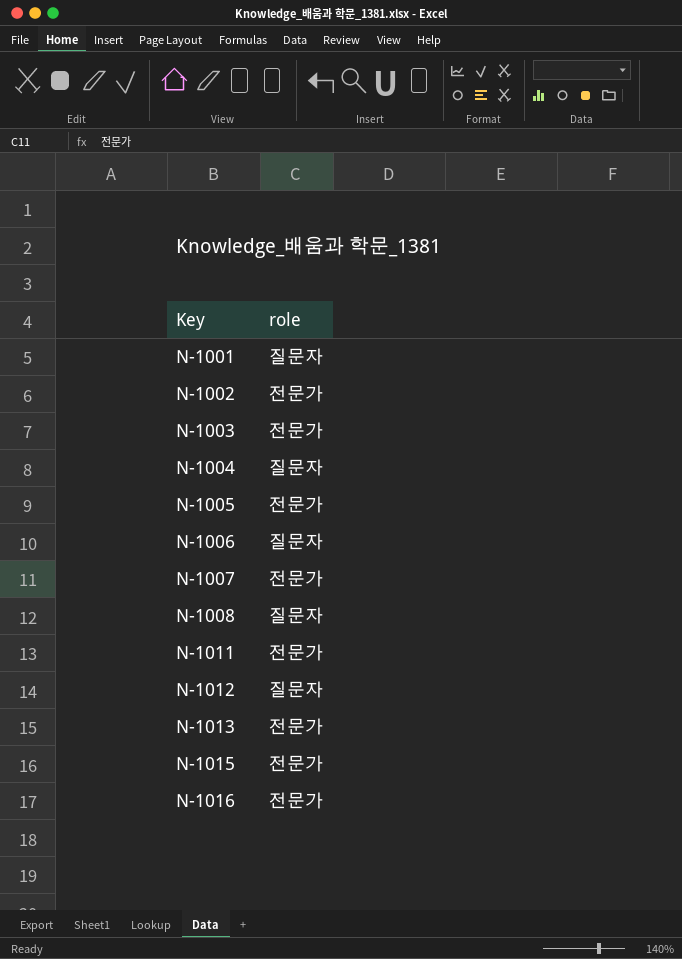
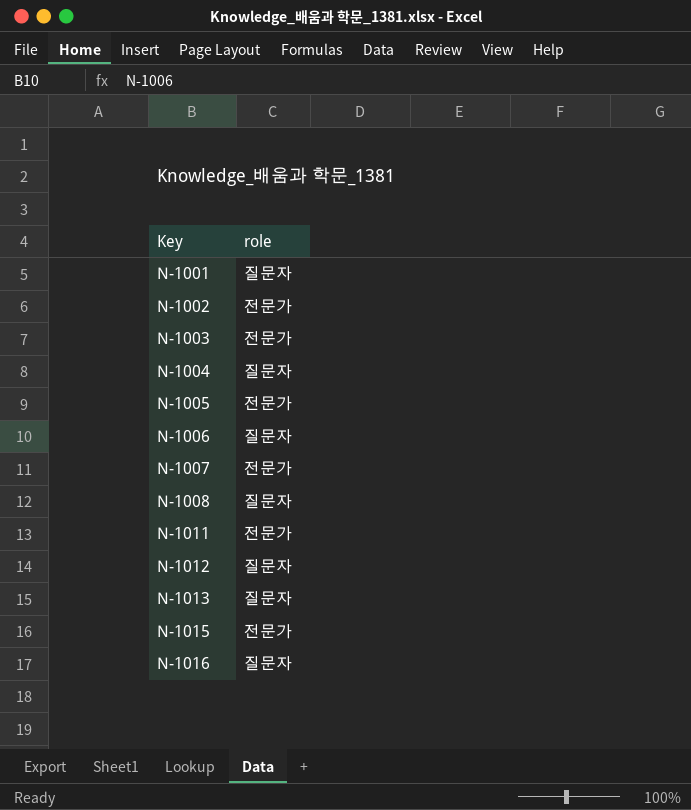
N-1013 | role: 전문가 -> 질문자
N-1016 | role: 전문가 -> 질문자

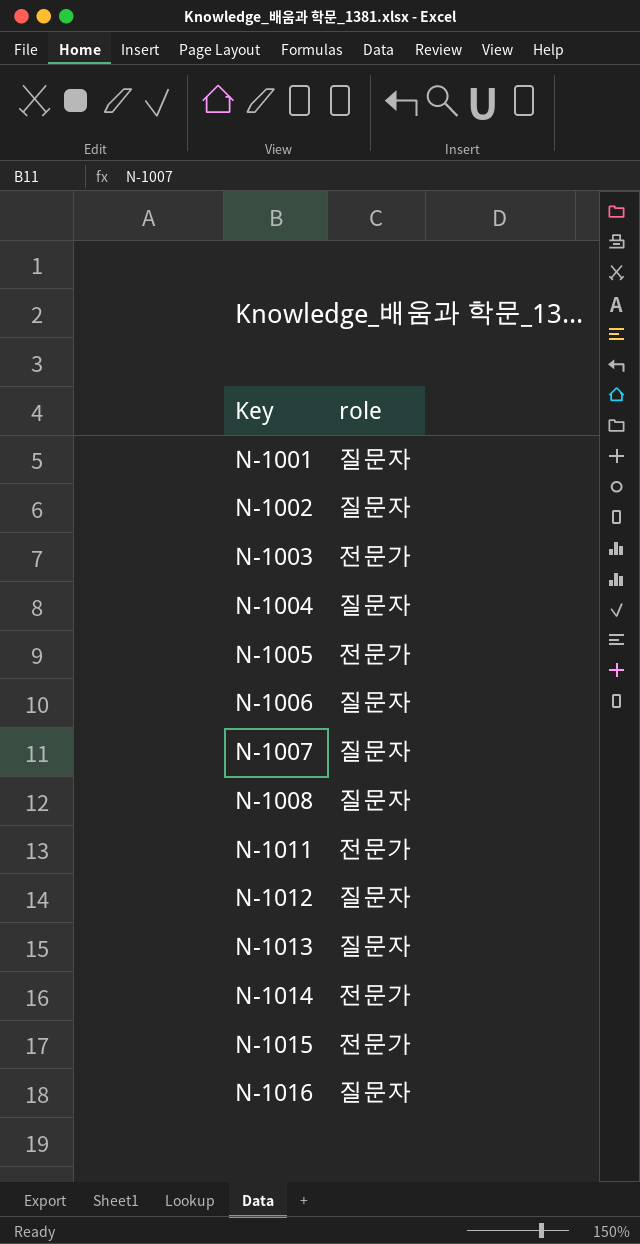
N-1002 | role: 전문가 -> 질문자
N-1007 | role: 전문가 -> 질문자
row N-1014: none -> 전문가

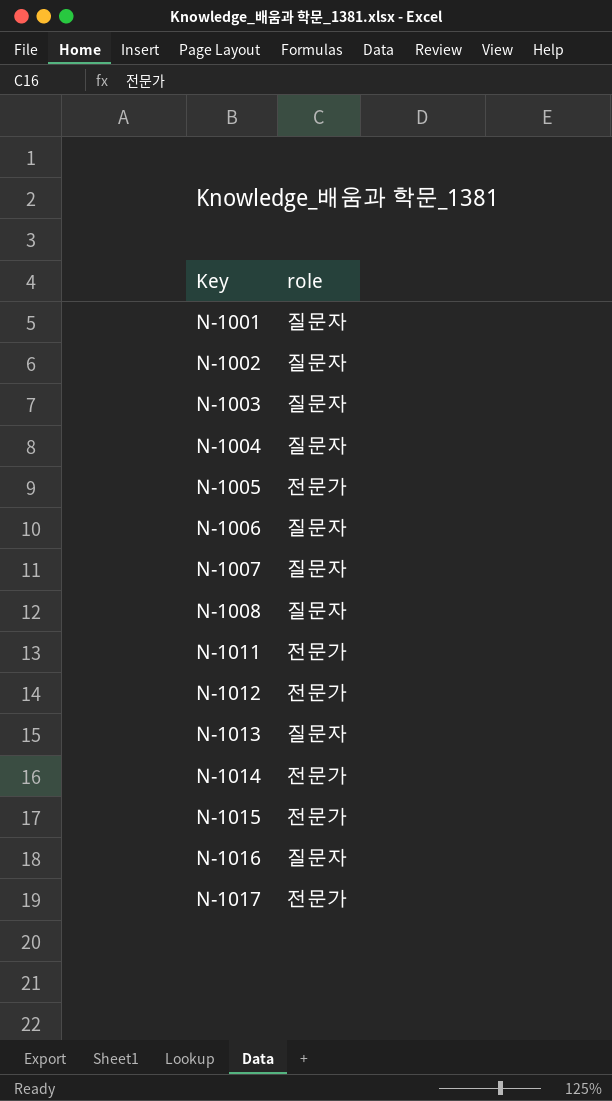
N-1003 | role: 전문가 -> 질문자
N-1012 | role: 질문자 -> 전문가
row N-1017: none -> 전문가

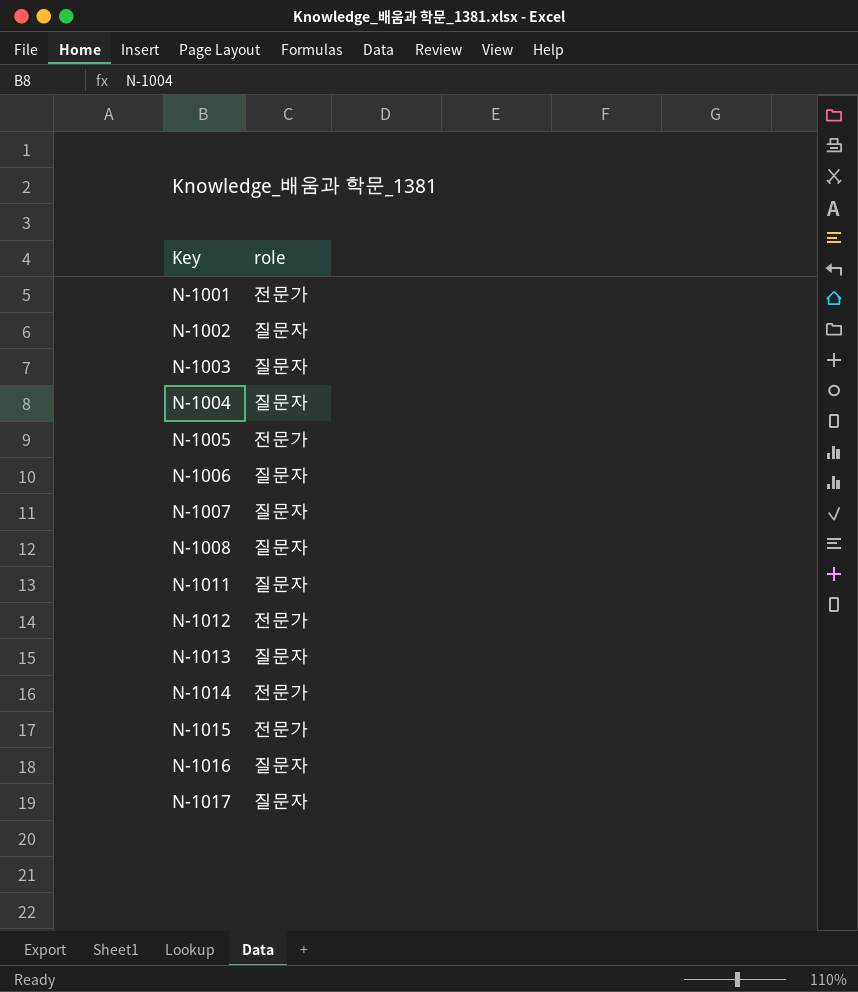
N-1001 | role: 질문자 -> 전문가
N-1011 | role: 전문가 -> 질문자
N-1017 | role: 전문가 -> 질문자

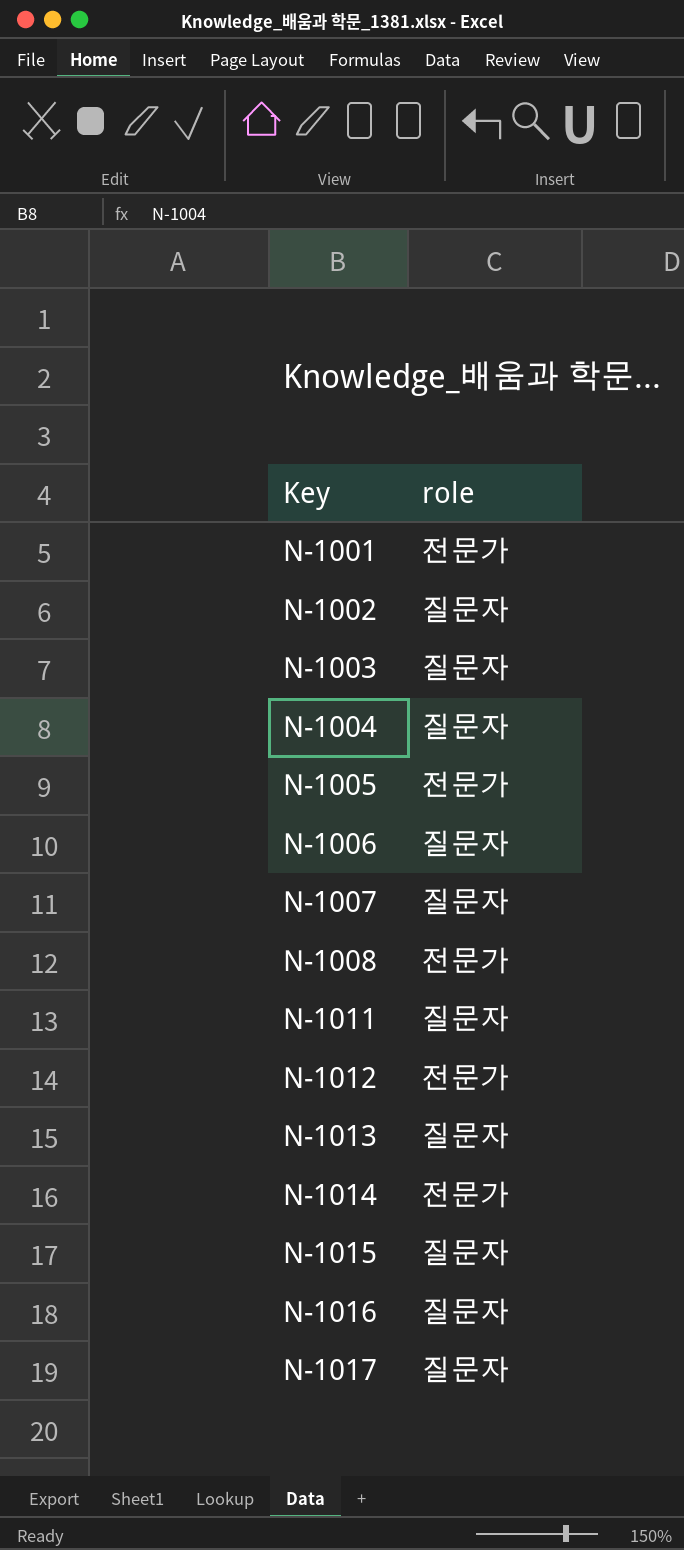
N-1008 | role: 질문자 -> 전문가
N-1015 | role: 전문가 -> 질문자

